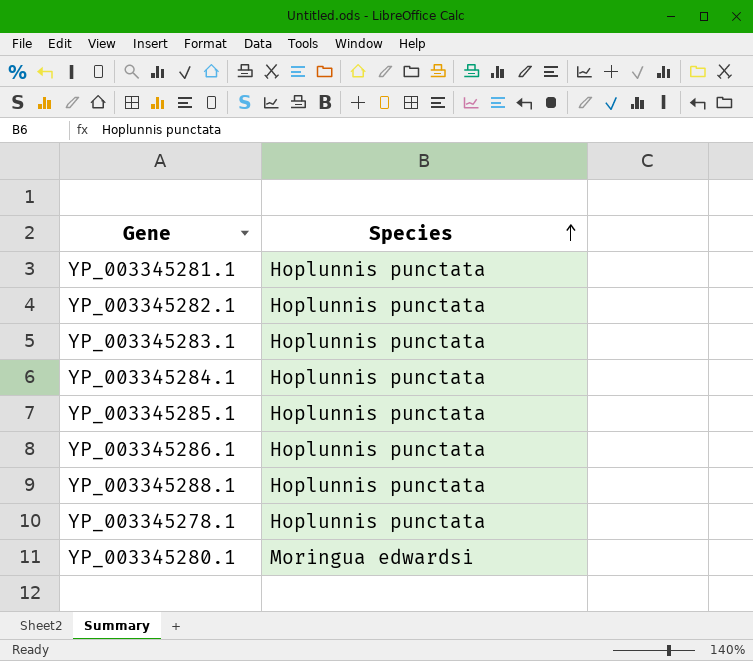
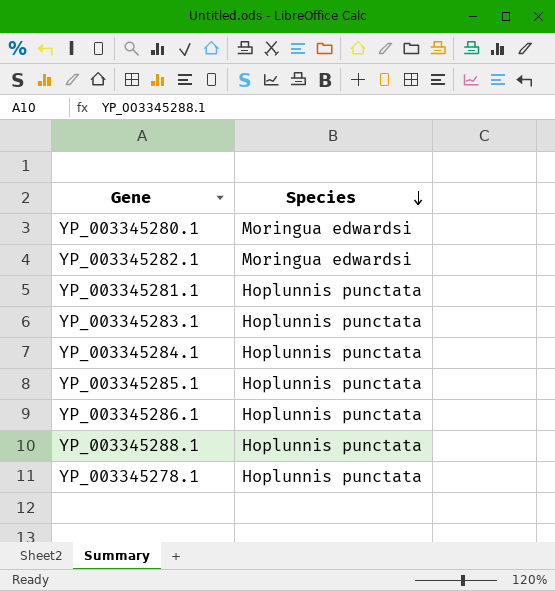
row order: Species ascending -> Species descending
YP_003345282.1 | Species: Hoplunnis punctata -> Moringua edwardsi

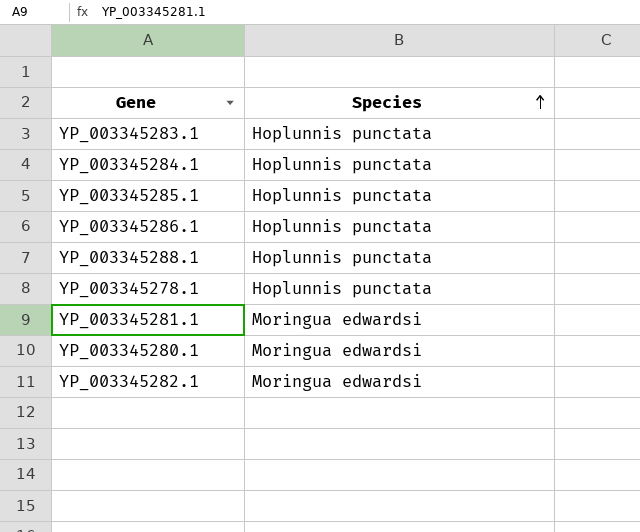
row order: Species descending -> Species ascending
YP_003345281.1 | Species: Hoplunnis punctata -> Moringua edwardsi

